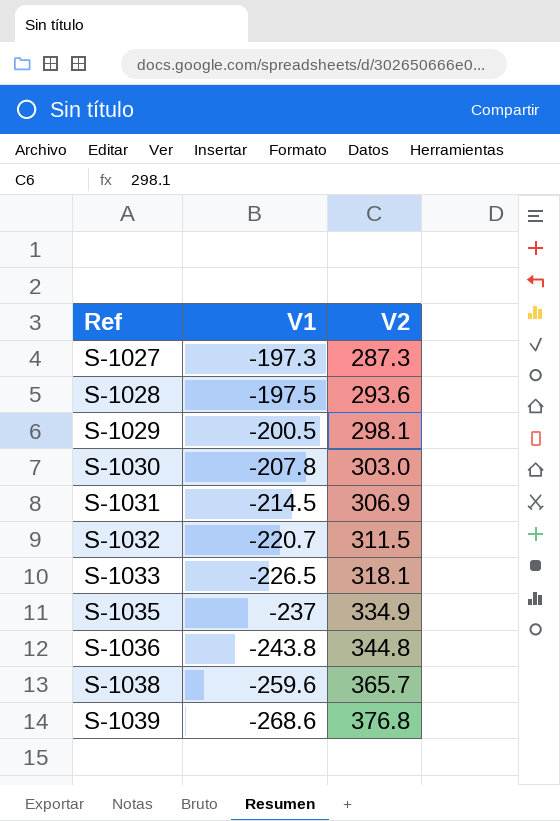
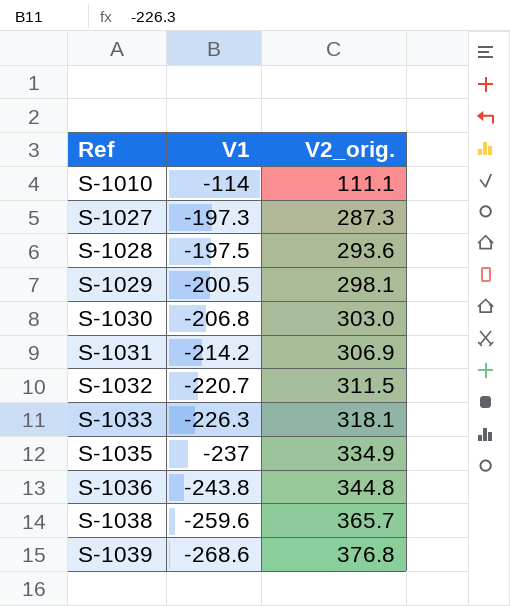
column name: V2 -> V2_orig.
row S-1010: none -> -114 | 111.1
S-1030 | V1: -207.8 -> -206.8
S-1031 | V1: -214.5 -> -214.2
S-1033 | V1: -226.5 -> -226.3

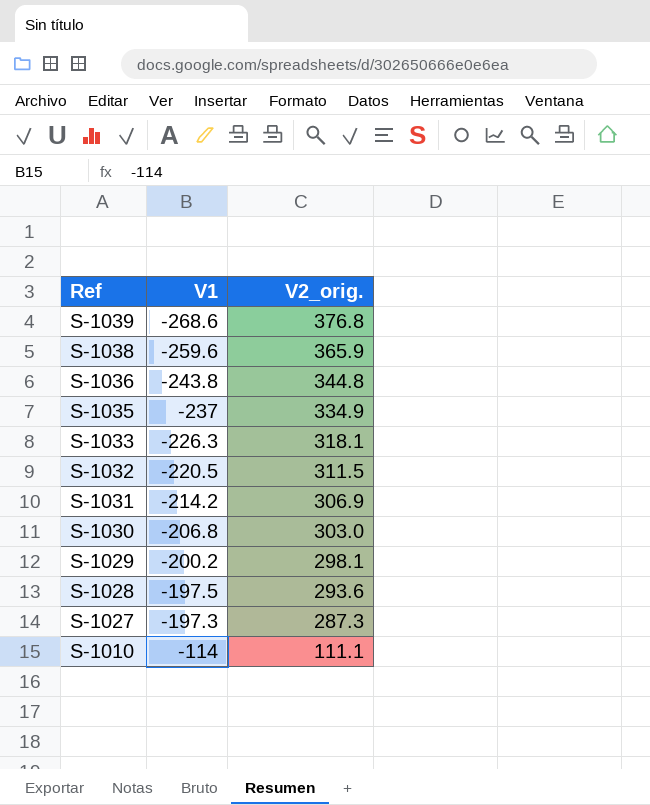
row order: Ref ascending -> Ref descending
S-1038 | V2_orig.: 365.7 -> 365.9
S-1032 | V1: -220.7 -> -220.5
S-1029 | V1: -200.5 -> -200.2

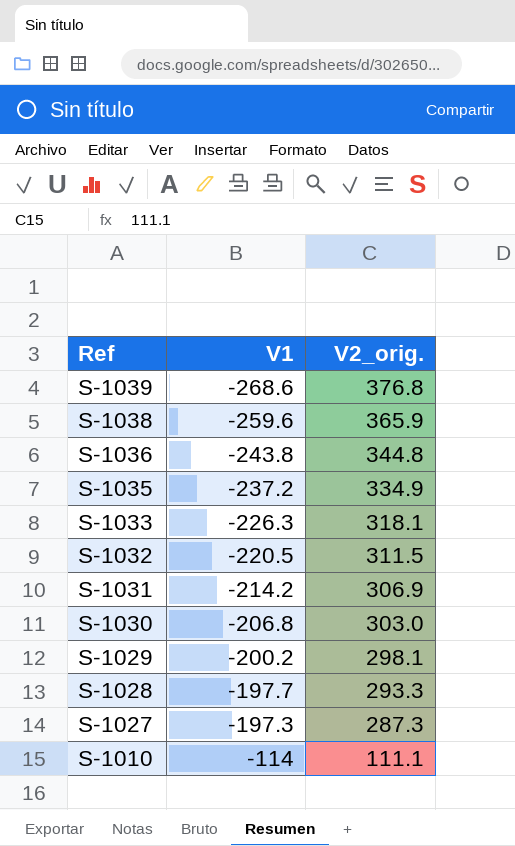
S-1035 | V1: -237 -> -237.2
S-1028 | V1: -197.5 -> -197.7
S-1028 | V2_orig.: 293.6 -> 293.3

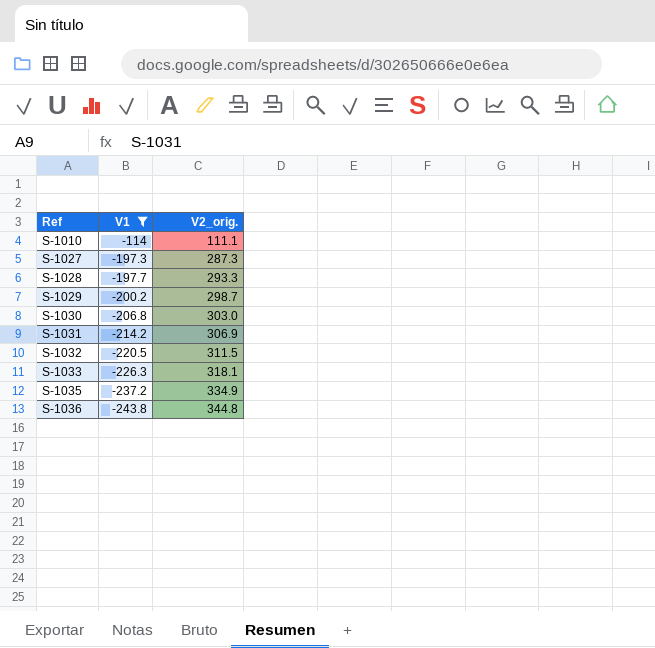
filter: none -> V1 >= -243.8
row order: Ref descending -> Ref ascending
S-1029 | V2_orig.: 298.1 -> 298.7

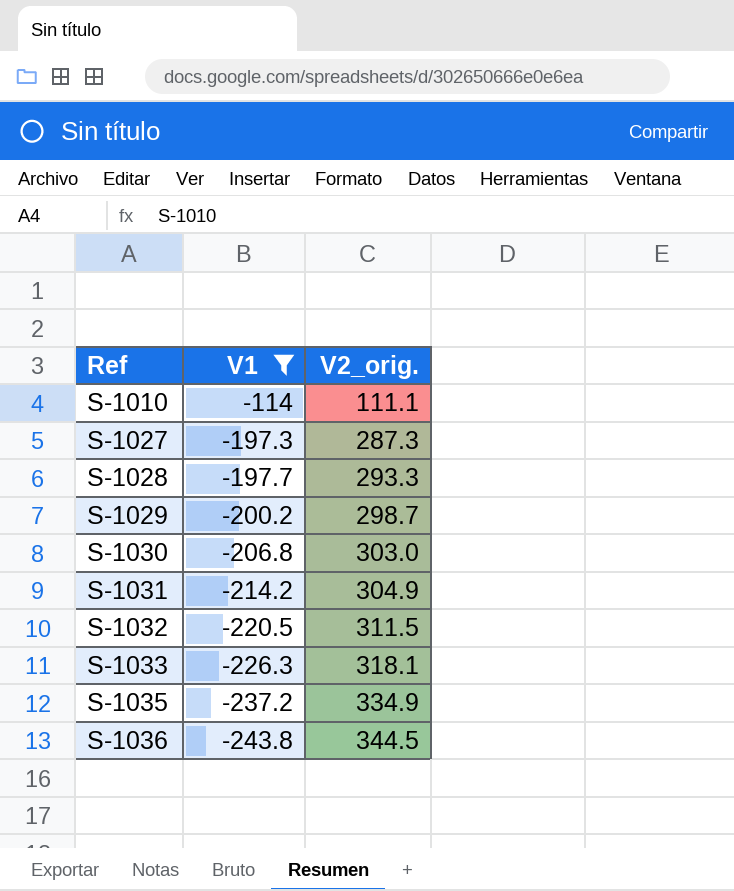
S-1031 | V2_orig.: 306.9 -> 304.9
S-1036 | V2_orig.: 344.8 -> 344.5

